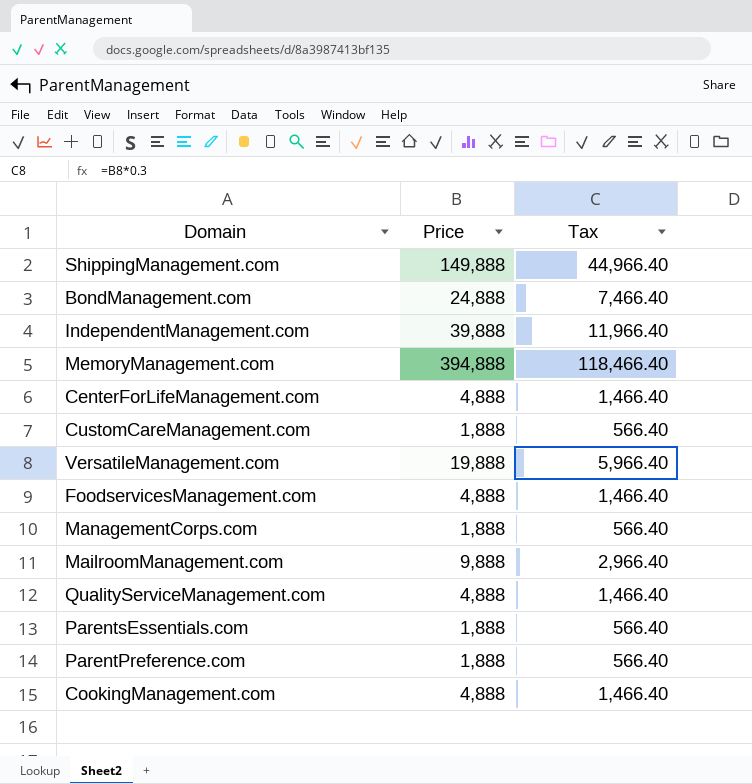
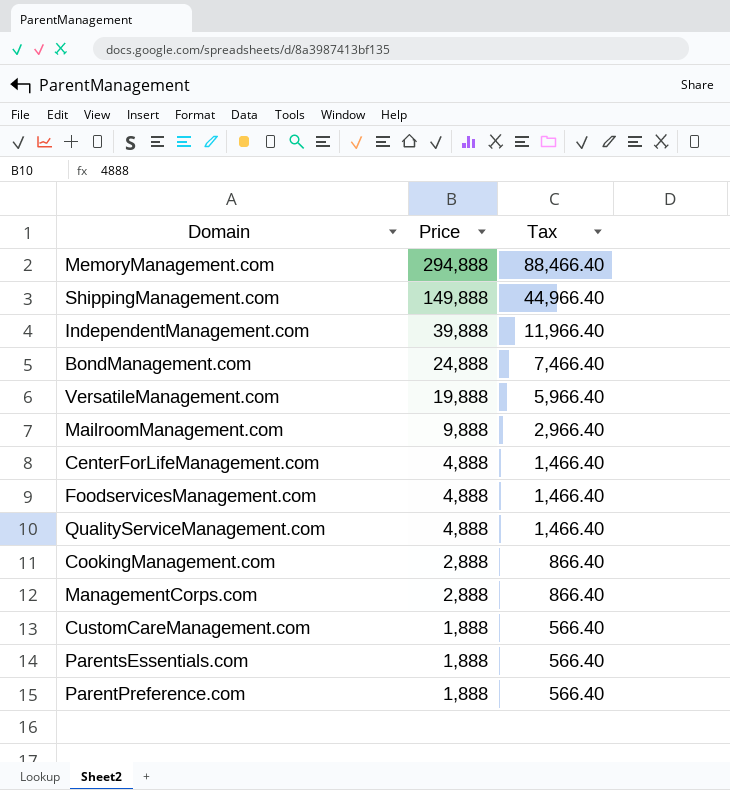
row order: none -> Price descending
MemoryManagement.com | Price: 394,888 -> 294,888
MemoryManagement.com | Tax: 118,466.40 -> 88,466.40
CookingManagement.com | Price: 4,888 -> 2,888
CookingManagement.com | Tax: 1,466.40 -> 866.40
ManagementCorps.com | Price: 1,888 -> 2,888
ManagementCorps.com | Tax: 566.40 -> 866.40

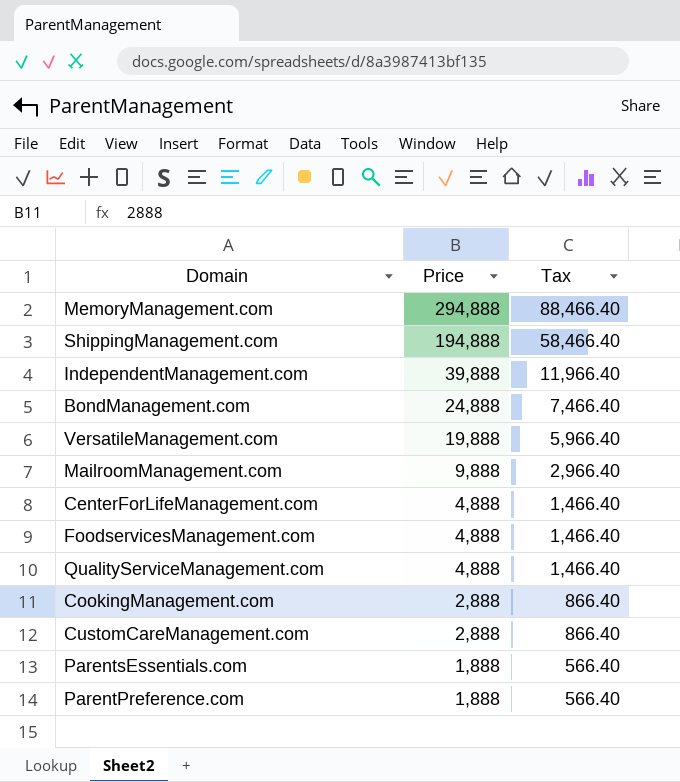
row ManagementCorps.com: 2,888 | 866.40 -> none
ShippingManagement.com | Price: 149,888 -> 194,888
ShippingManagement.com | Tax: 44,966.40 -> 58,466.40
CustomCareManagement.com | Price: 1,888 -> 2,888
CustomCareManagement.com | Tax: 566.40 -> 866.40

